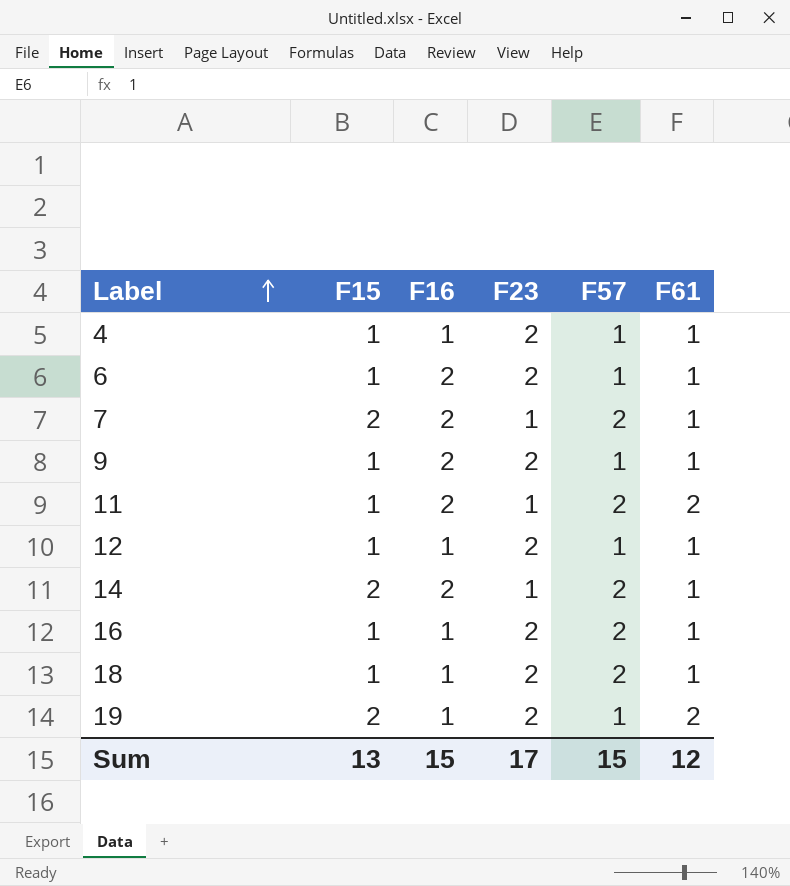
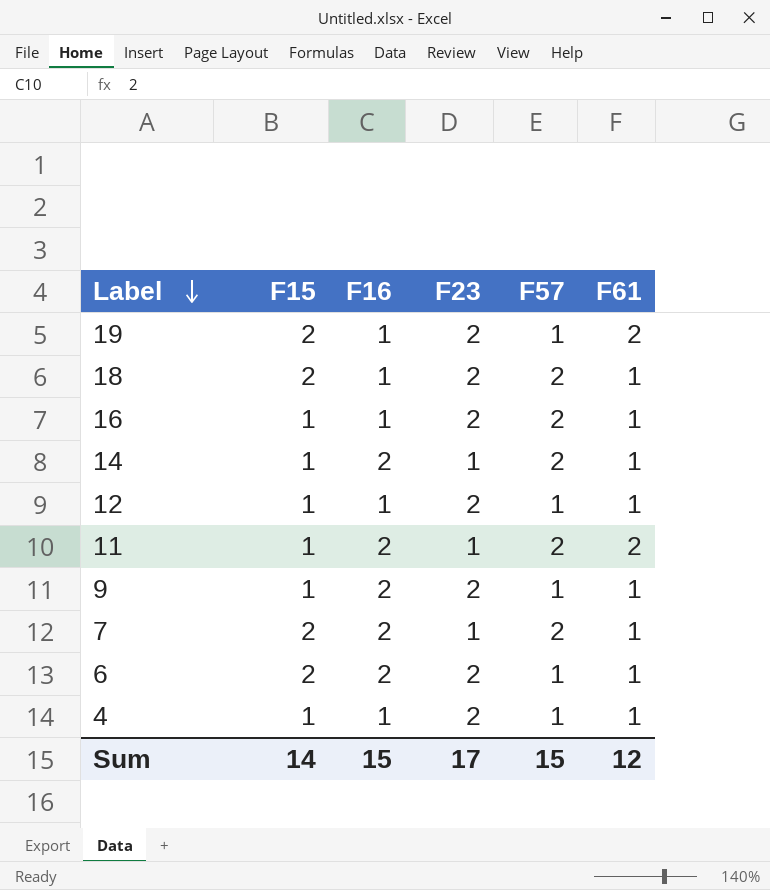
row order: Label ascending -> Label descending
18 | F15: 1 -> 2
14 | F15: 2 -> 1
6 | F15: 1 -> 2
Sum | F15: 13 -> 14

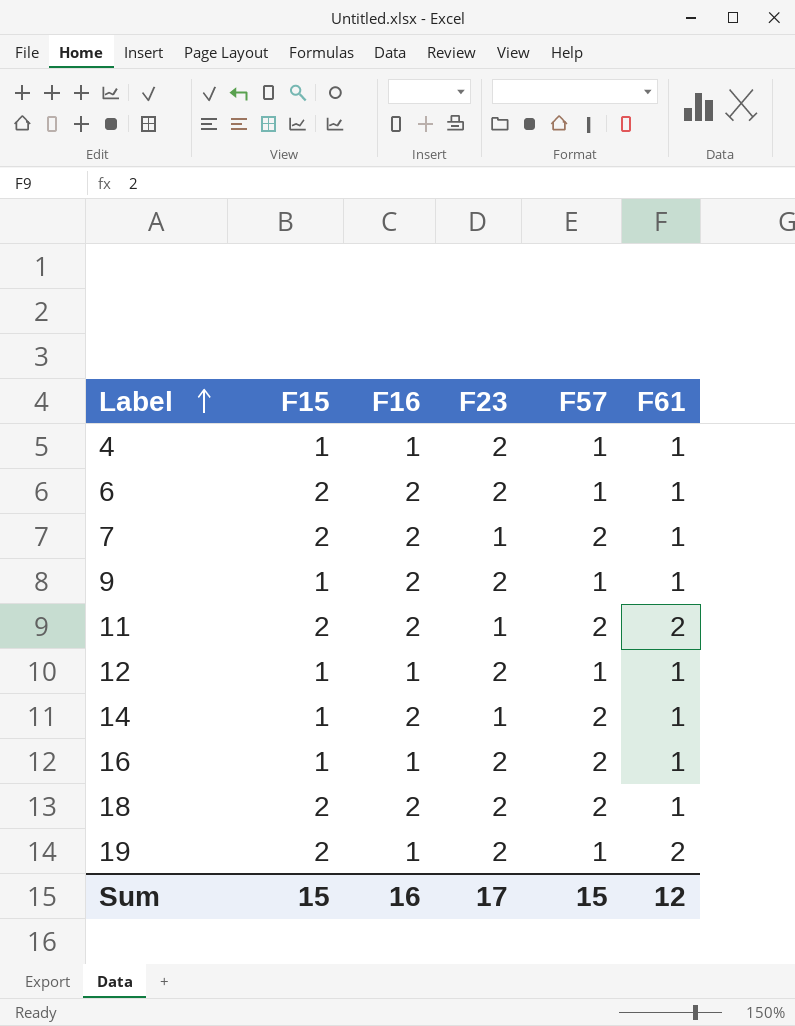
row order: Label descending -> Label ascending
11 | F15: 1 -> 2
18 | F16: 1 -> 2
Sum | F15: 14 -> 15
Sum | F16: 15 -> 16

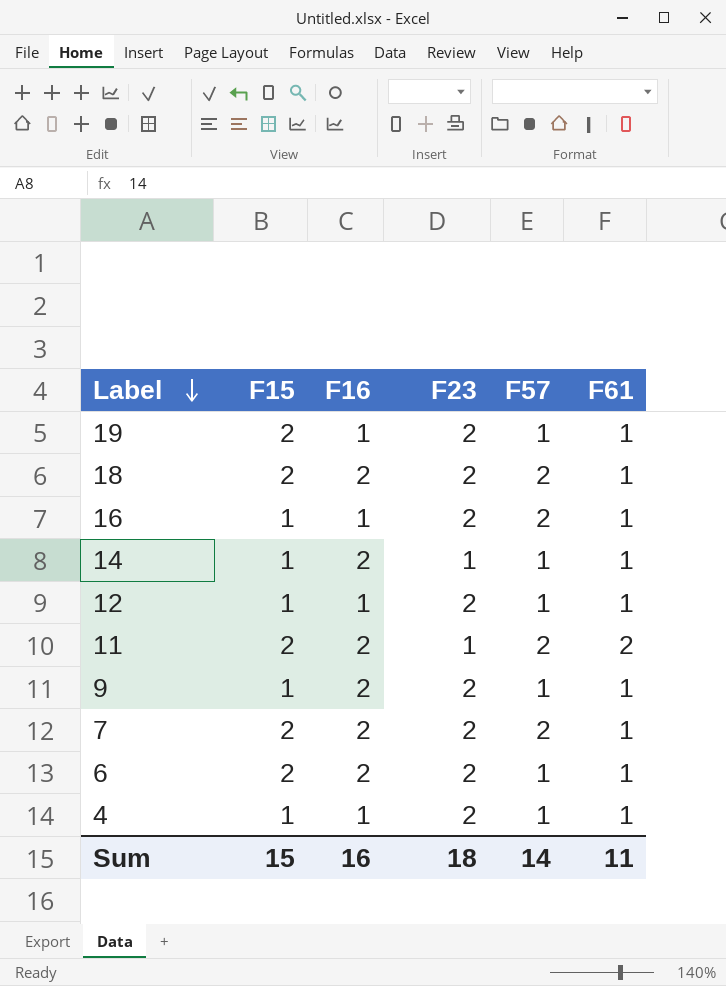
row order: Label ascending -> Label descending
19 | F61: 2 -> 1
14 | F57: 2 -> 1
7 | F23: 1 -> 2
Sum | F23: 17 -> 18
Sum | F57: 15 -> 14
Sum | F61: 12 -> 11

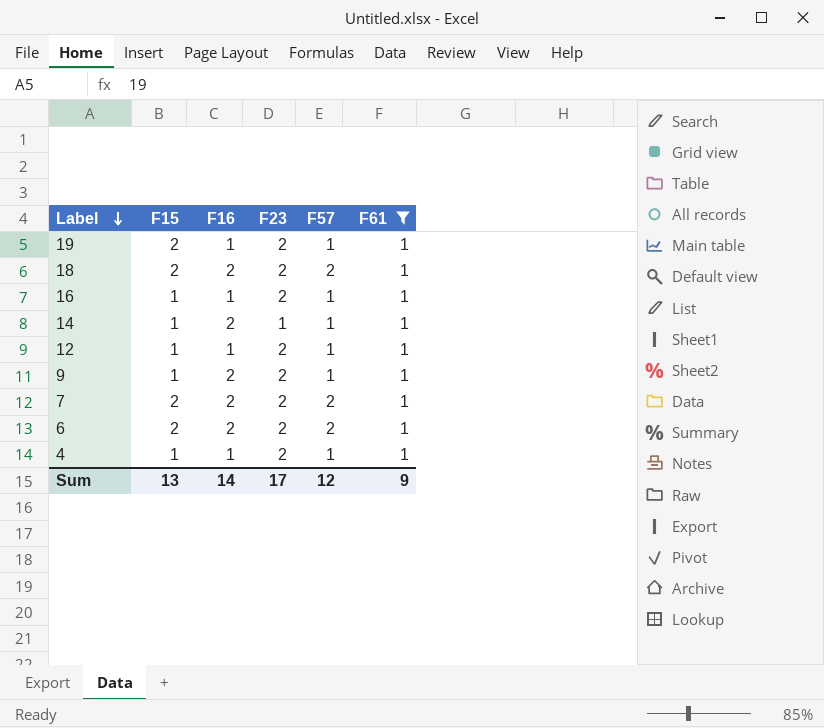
filter: none -> F61 = 1
16 | F57: 2 -> 1
6 | F57: 1 -> 2
Sum | F15: 15 -> 13
Sum | F16: 16 -> 14
Sum | F23: 18 -> 17
Sum | F57: 14 -> 12
Sum | F61: 11 -> 9

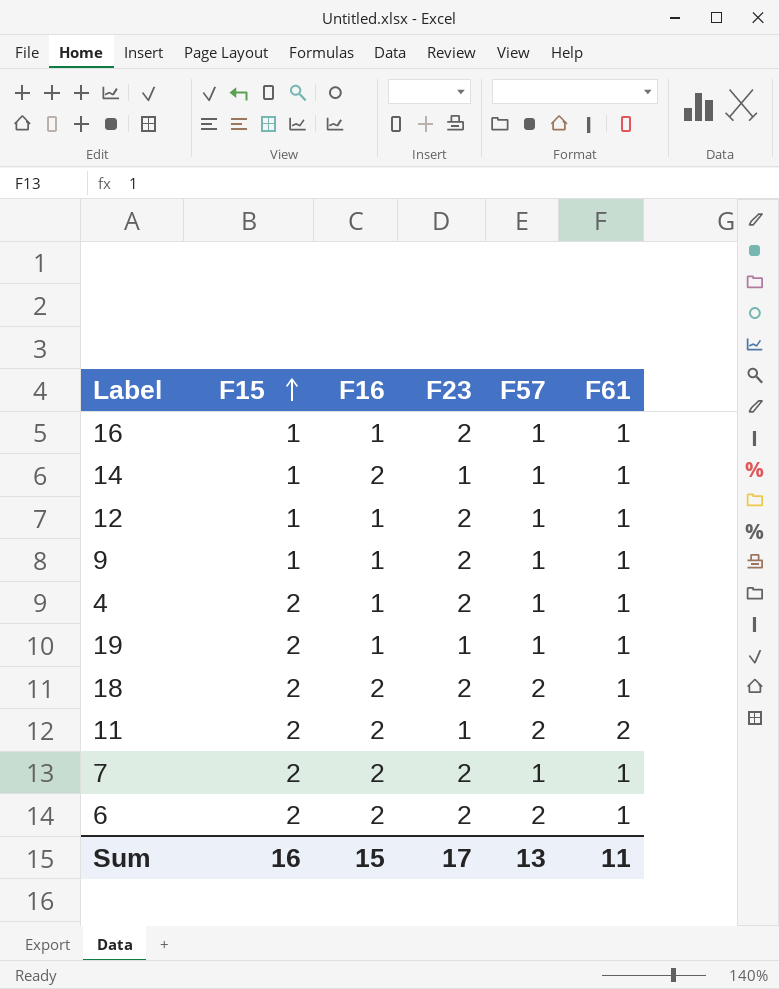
filter: F61 = 1 -> none
row order: Label descending -> F15 ascending
9 | F16: 2 -> 1
4 | F15: 1 -> 2
19 | F23: 2 -> 1
7 | F57: 2 -> 1
Sum | F15: 13 -> 16
Sum | F16: 14 -> 15
Sum | F57: 12 -> 13
Sum | F61: 9 -> 11

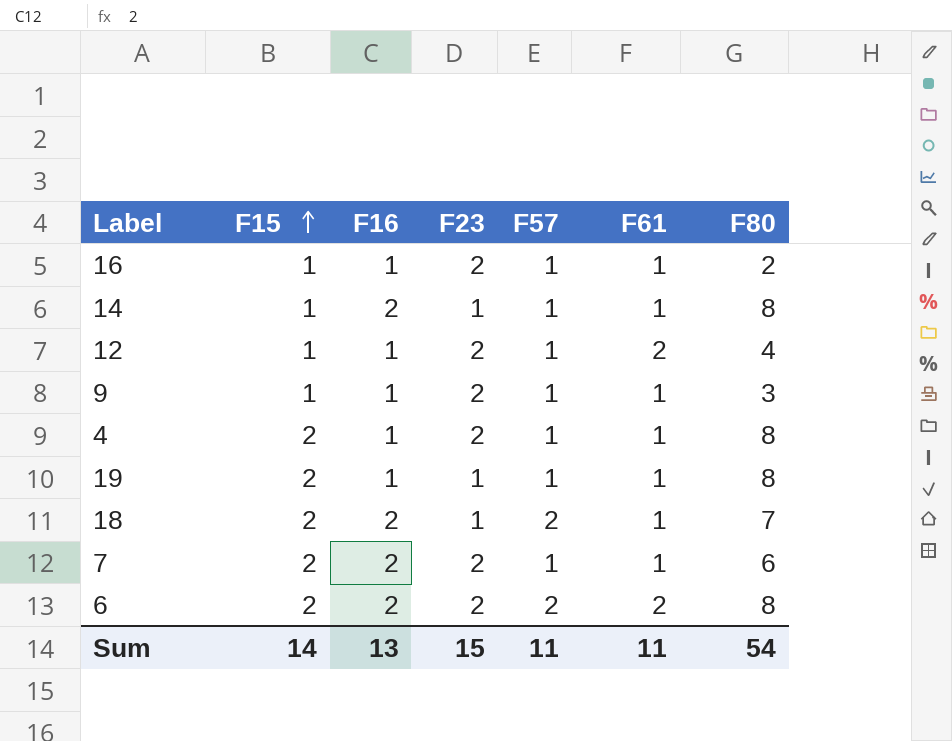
column F80 | position: none -> 7
row 11: 2 | 2 | 1 | 2 | 2 -> none
12 | F61: 1 -> 2
18 | F23: 2 -> 1
6 | F61: 1 -> 2
Sum | F15: 16 -> 14
Sum | F16: 15 -> 13
Sum | F23: 17 -> 15
Sum | F57: 13 -> 11

